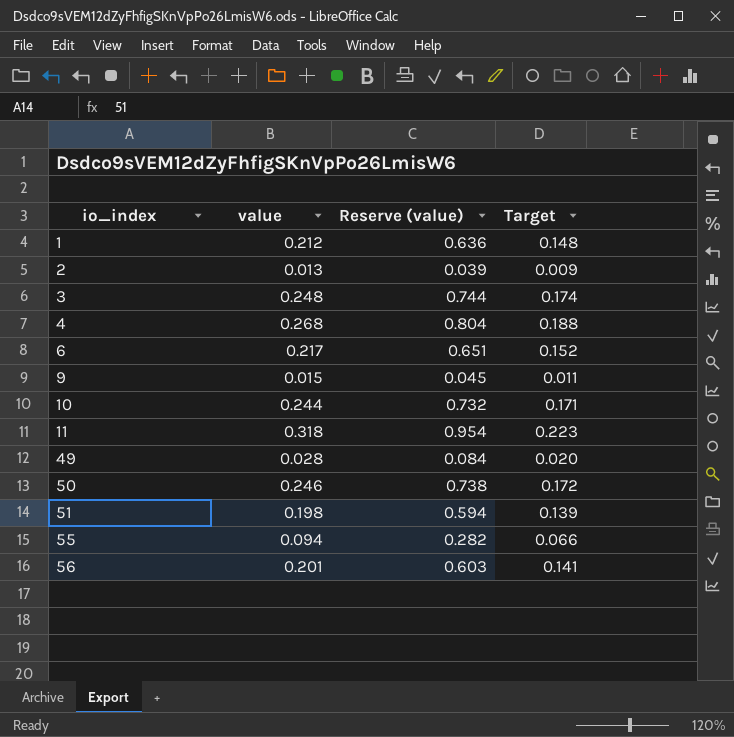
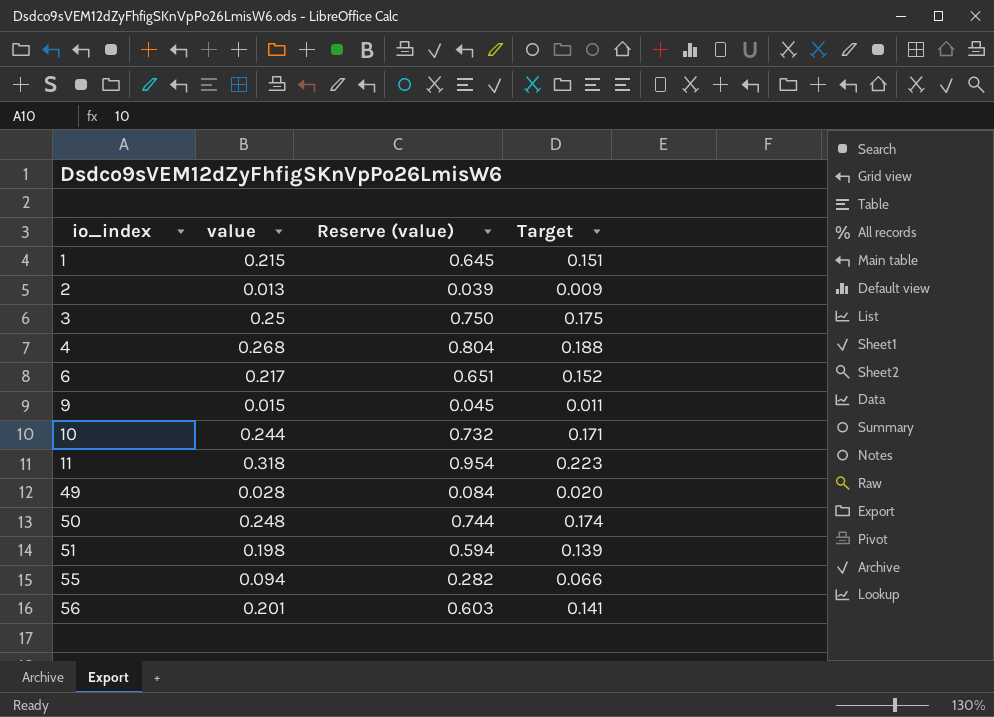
1 | value: 0.212 -> 0.215
1 | Reserve (value): 0.636 -> 0.645
1 | Target: 0.148 -> 0.151
3 | value: 0.248 -> 0.25
3 | Reserve (value): 0.744 -> 0.750
3 | Target: 0.174 -> 0.175
50 | value: 0.246 -> 0.248
50 | Reserve (value): 0.738 -> 0.744
50 | Target: 0.172 -> 0.174

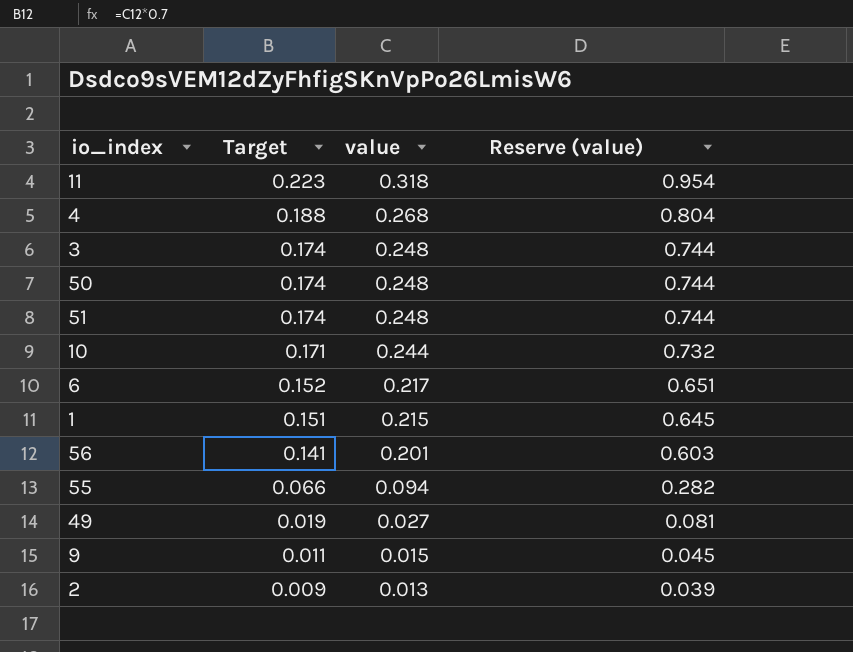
row order: io_index ascending -> Target descending
column Target | position: 4 -> 2
3 | Target: 0.175 -> 0.174
3 | value: 0.25 -> 0.248
3 | Reserve (value): 0.750 -> 0.744
51 | Target: 0.139 -> 0.174
51 | value: 0.198 -> 0.248
51 | Reserve (value): 0.594 -> 0.744
49 | Target: 0.020 -> 0.019
49 | value: 0.028 -> 0.027
49 | Reserve (value): 0.084 -> 0.081

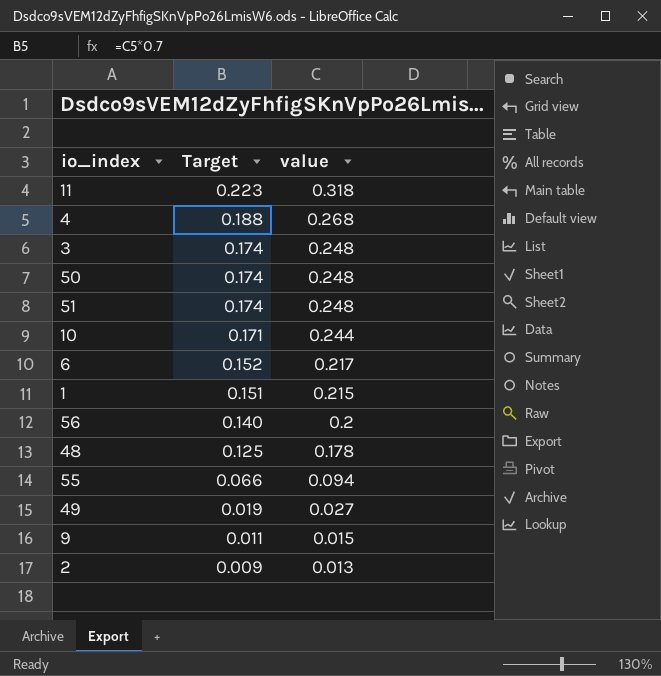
column Reserve (value) | formula: [value] * 3 -> none
56 | Target: 0.141 -> 0.140
56 | value: 0.201 -> 0.2
row 48: none -> 0.125 | 0.178

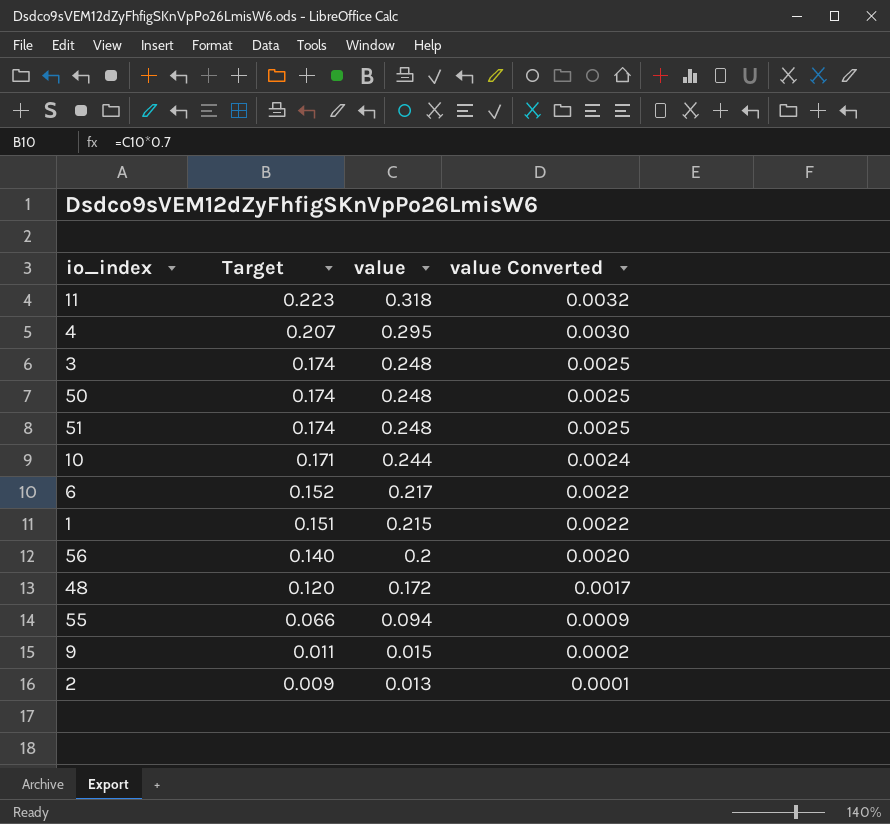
column value Converted | formula: none -> [value] * 0.01
row 49: 0.019 | 0.027 -> none
4 | Target: 0.188 -> 0.207
4 | value: 0.268 -> 0.295
48 | Target: 0.125 -> 0.120
48 | value: 0.178 -> 0.172

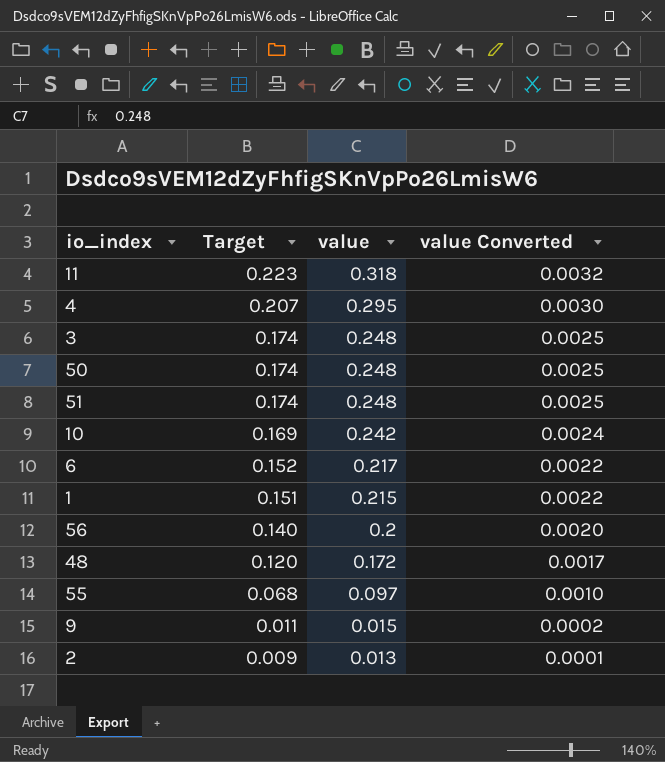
10 | Target: 0.171 -> 0.169
10 | value: 0.244 -> 0.242
55 | Target: 0.066 -> 0.068
55 | value: 0.094 -> 0.097
55 | value Converted: 0.0009 -> 0.0010

